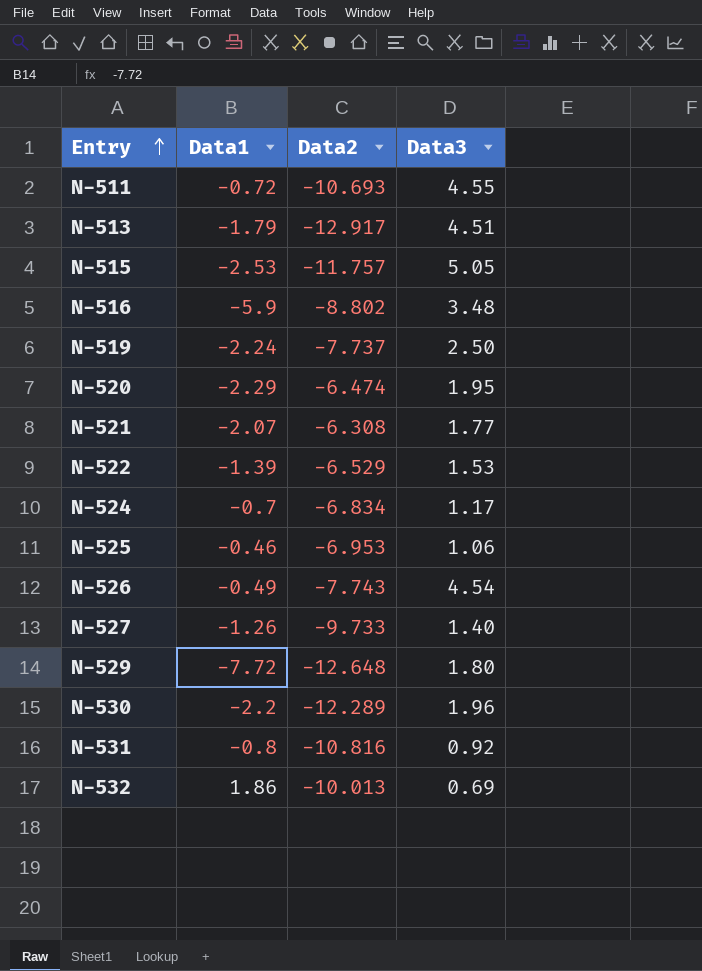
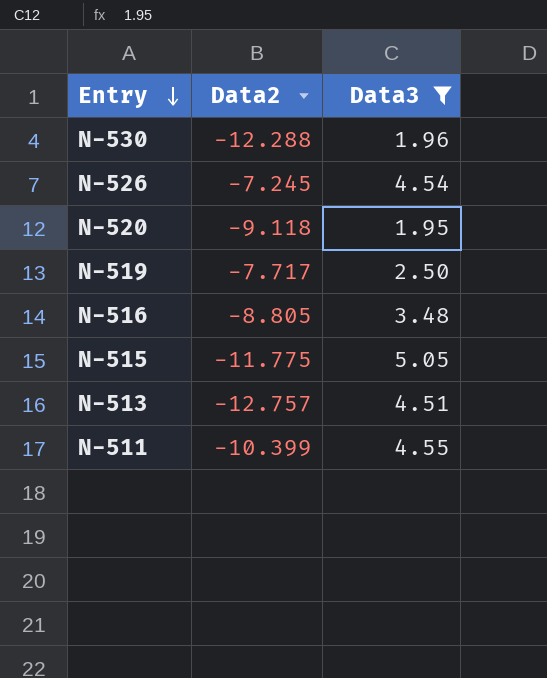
filter: none -> Data3 >= 1.95
row order: Entry ascending -> Entry descending
column Data1 | position: 2 -> none
N-530 | Data2: -12.289 -> -12.288
N-526 | Data2: -7.743 -> -7.245
N-520 | Data2: -6.474 -> -9.118
N-519 | Data2: -7.737 -> -7.717
N-516 | Data2: -8.802 -> -8.805
N-515 | Data2: -11.757 -> -11.775
N-513 | Data2: -12.917 -> -12.757
N-511 | Data2: -10.693 -> -10.399

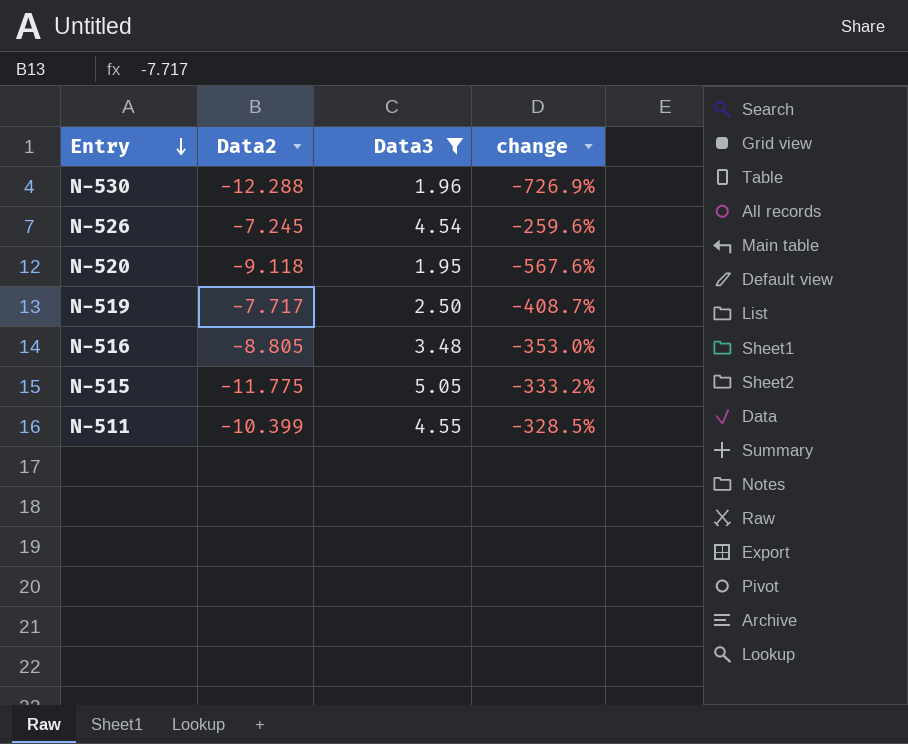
column change | formula: none -> ([Data2] - [Data3]) / [Data3]
row N-513: -12.757 | 4.51 -> none

